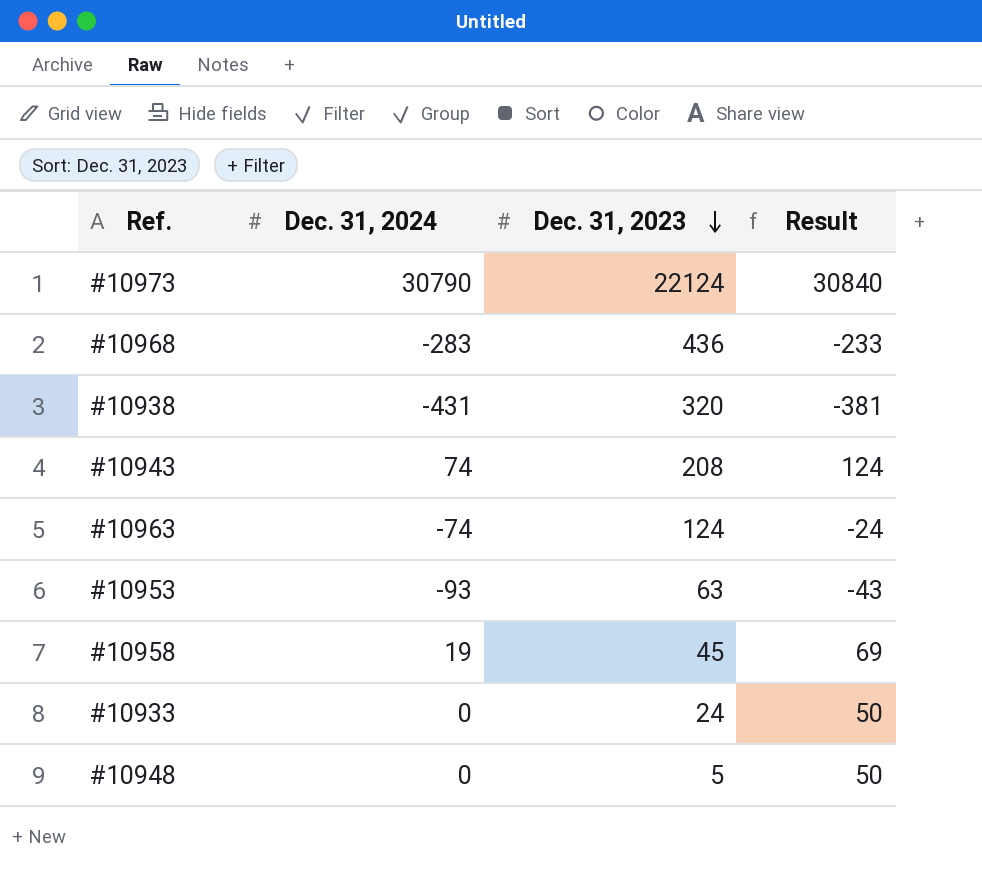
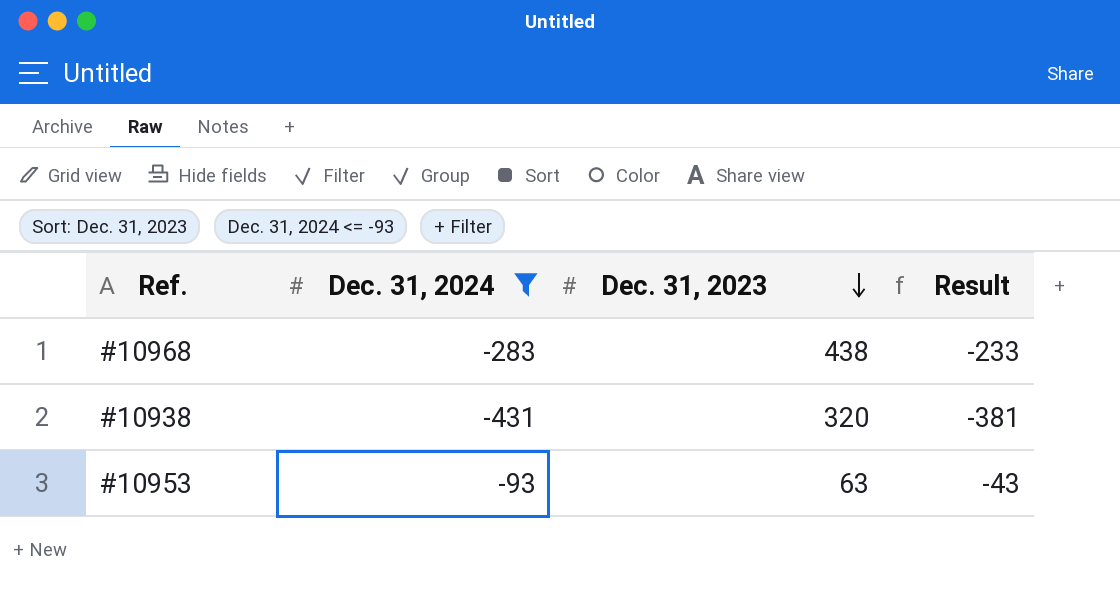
filter: none -> Dec. 31, 2024 <= -93
#10968 | Dec. 31, 2023: 436 -> 438

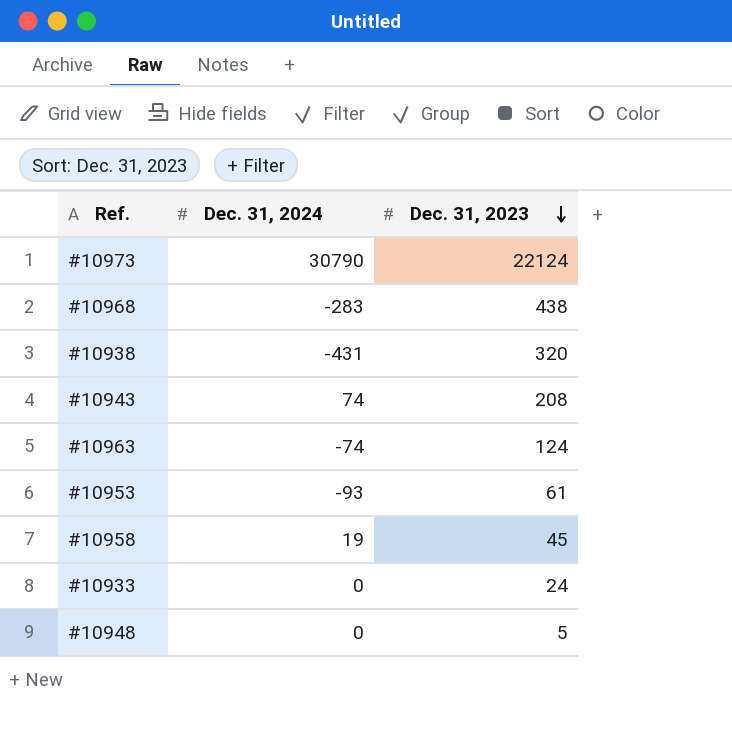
filter: Dec. 31, 2024 <= -93 -> none
column Result | formula: [Dec. 31, 2024] + 50 -> none
#10953 | Dec. 31, 2023: 63 -> 61

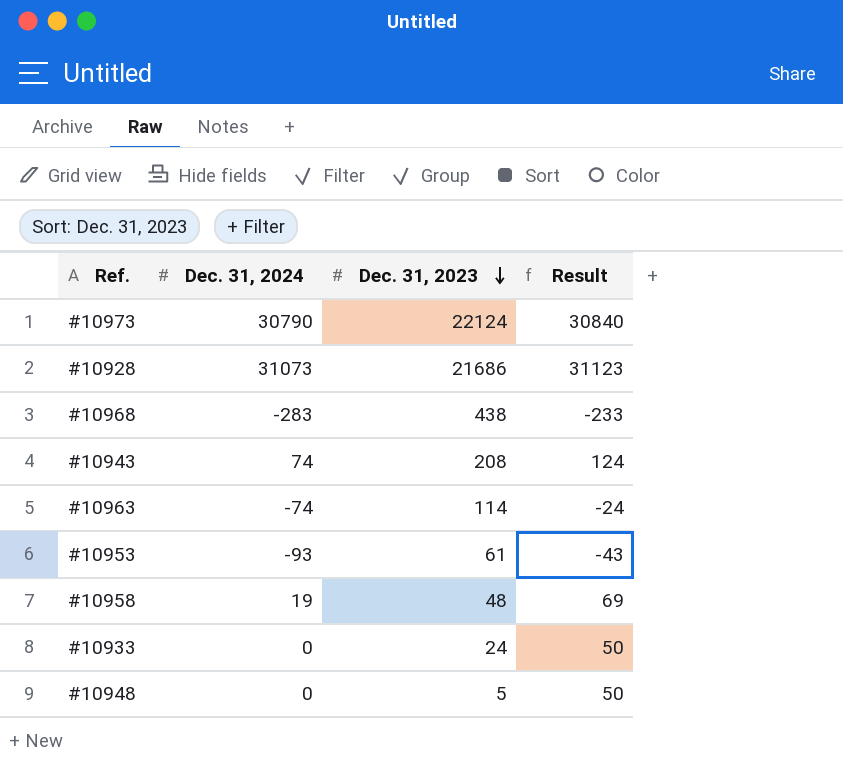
column Result | formula: none -> [Dec. 31, 2024] + 50
row #10938: -431 | 320 -> none
row #10928: none -> 31073 | 21686 | 31123
#10963 | Dec. 31, 2023: 124 -> 114
#10958 | Dec. 31, 2023: 45 -> 48

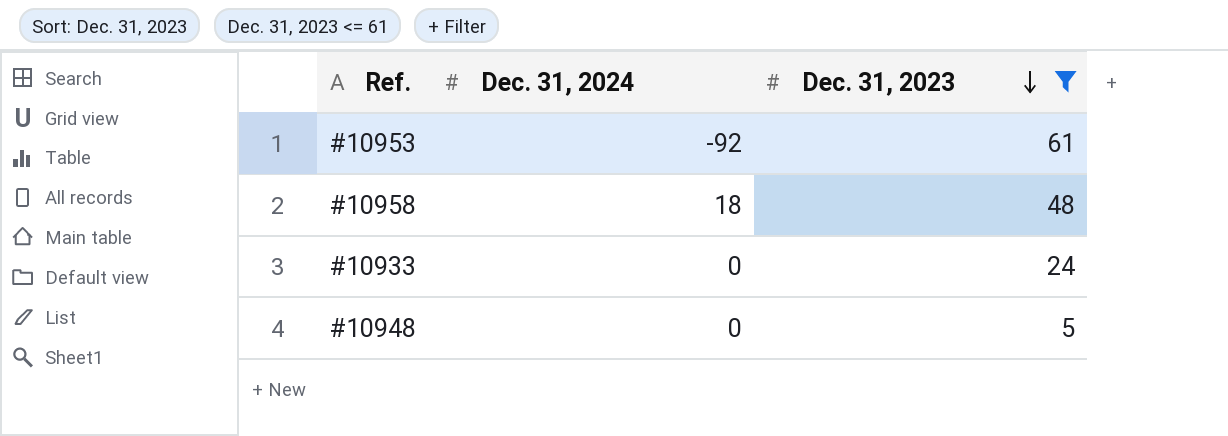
filter: none -> Dec. 31, 2023 <= 61
column Result | formula: [Dec. 31, 2024] + 50 -> none
#10953 | Dec. 31, 2024: -93 -> -92
#10958 | Dec. 31, 2024: 19 -> 18

